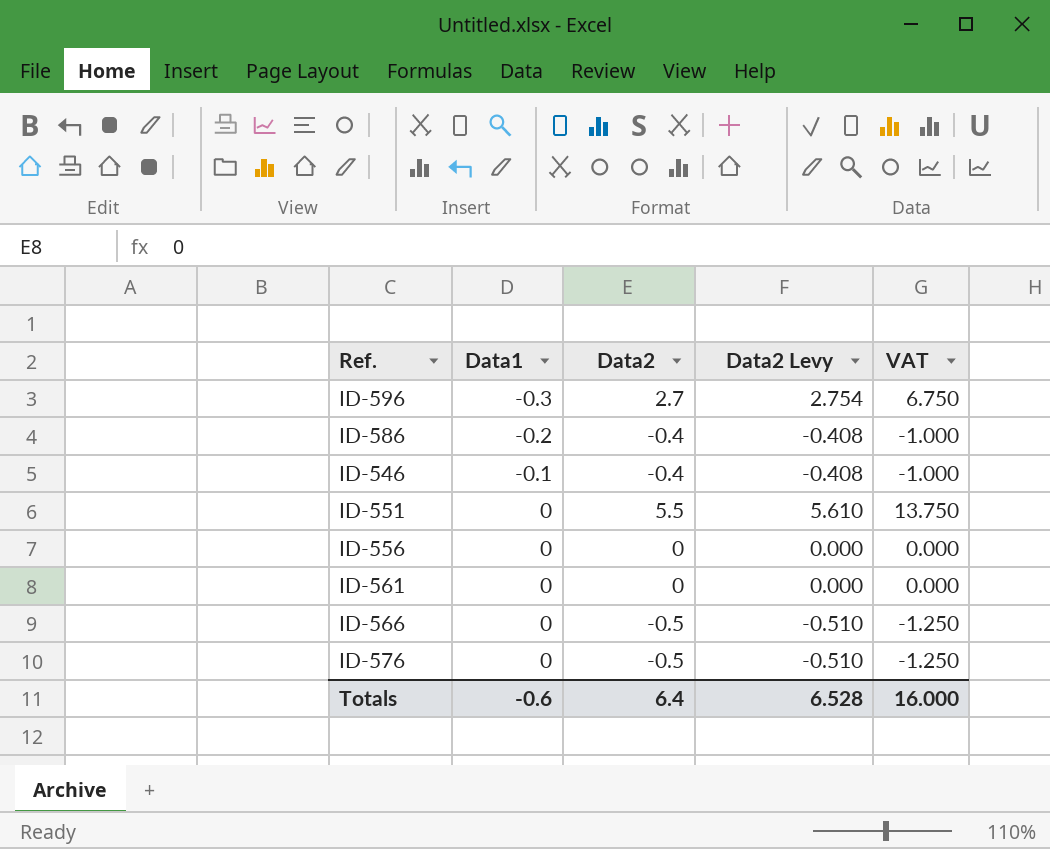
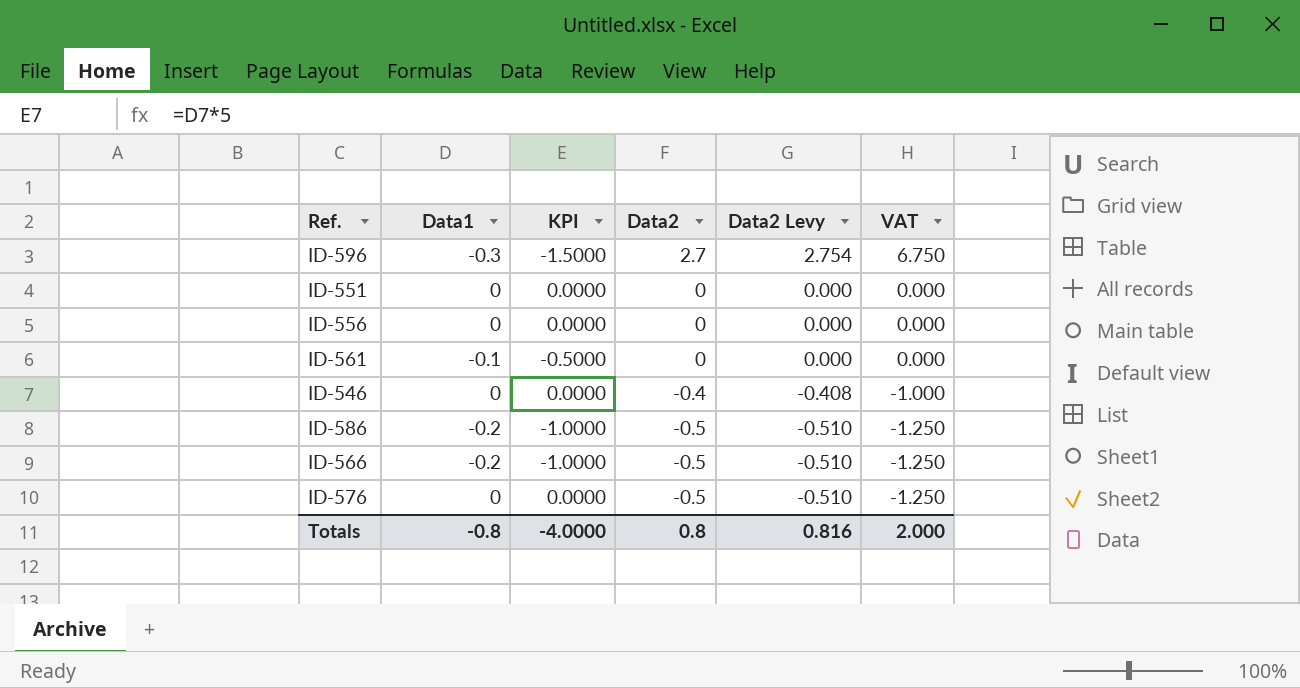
row order: Data1 ascending -> Data2 descending
column KPI | formula: none -> [Data1] * 5
ID-551 | Data2: 5.5 -> 0
ID-551 | Data2 Levy: 5.610 -> 0.000
ID-551 | VAT: 13.750 -> 0.000
ID-561 | Data1: 0 -> -0.1
ID-546 | Data1: -0.1 -> 0
ID-586 | Data2: -0.4 -> -0.5
ID-586 | Data2 Levy: -0.408 -> -0.510
ID-586 | VAT: -1.000 -> -1.250
ID-566 | Data1: 0 -> -0.2
Totals | Data1: -0.6 -> -0.8
Totals | Data2: 6.4 -> 0.8
Totals | Data2 Levy: 6.528 -> 0.816
Totals | VAT: 16.000 -> 2.000

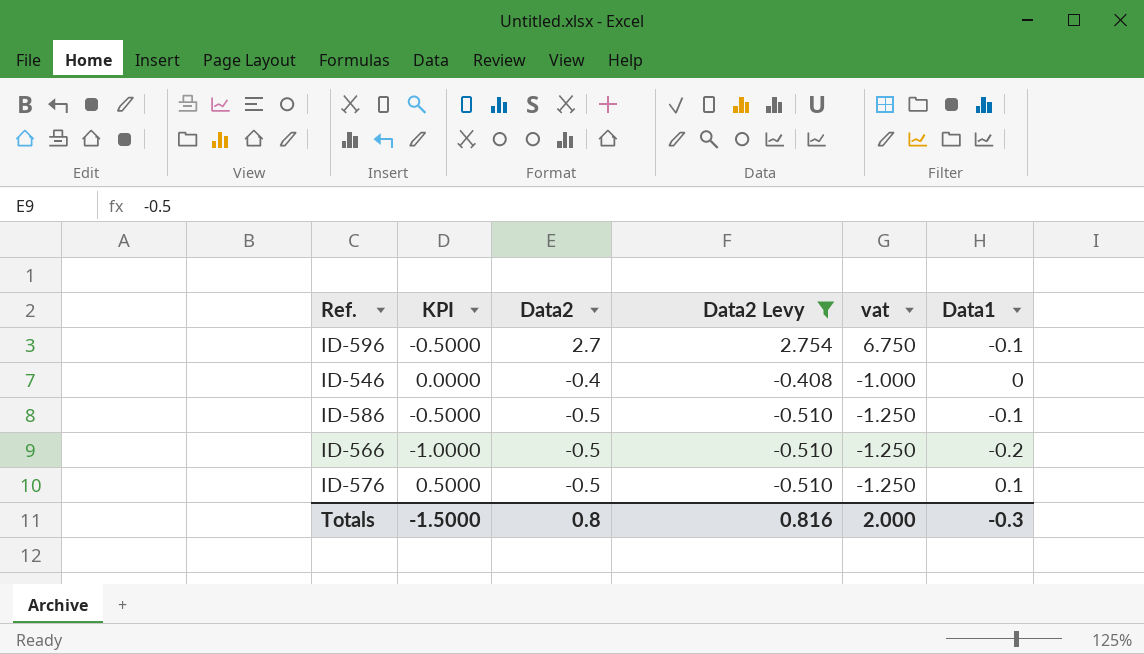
filter: none -> Data2 Levy != 0.000
column name: VAT -> vat
column Data1 | position: 2 -> 6
ID-596 | KPI: -1.5000 -> -0.5000
ID-596 | Data1: -0.3 -> -0.1
ID-586 | KPI: -1.0000 -> -0.5000
ID-586 | Data1: -0.2 -> -0.1
ID-576 | KPI: 0.0000 -> 0.5000
ID-576 | Data1: 0 -> 0.1
Totals | KPI: -4.0000 -> -1.5000
Totals | Data1: -0.8 -> -0.3

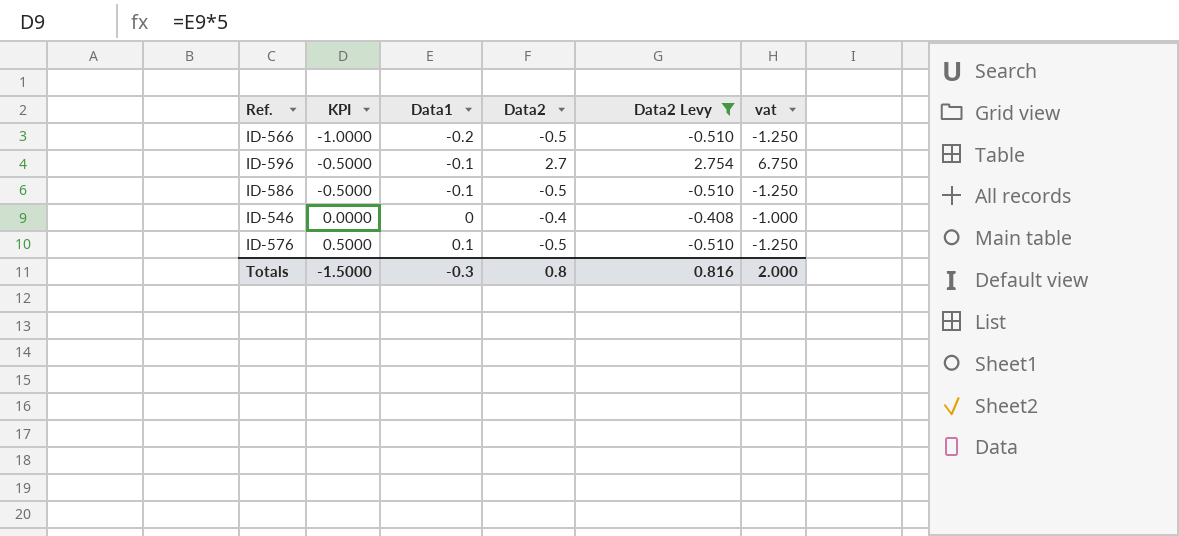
row order: Data2 descending -> KPI ascending
column Data1 | position: 6 -> 3

